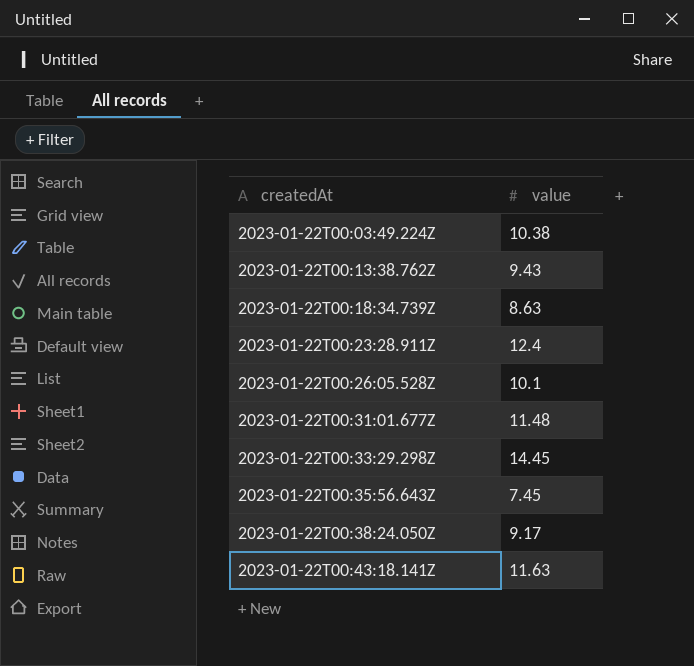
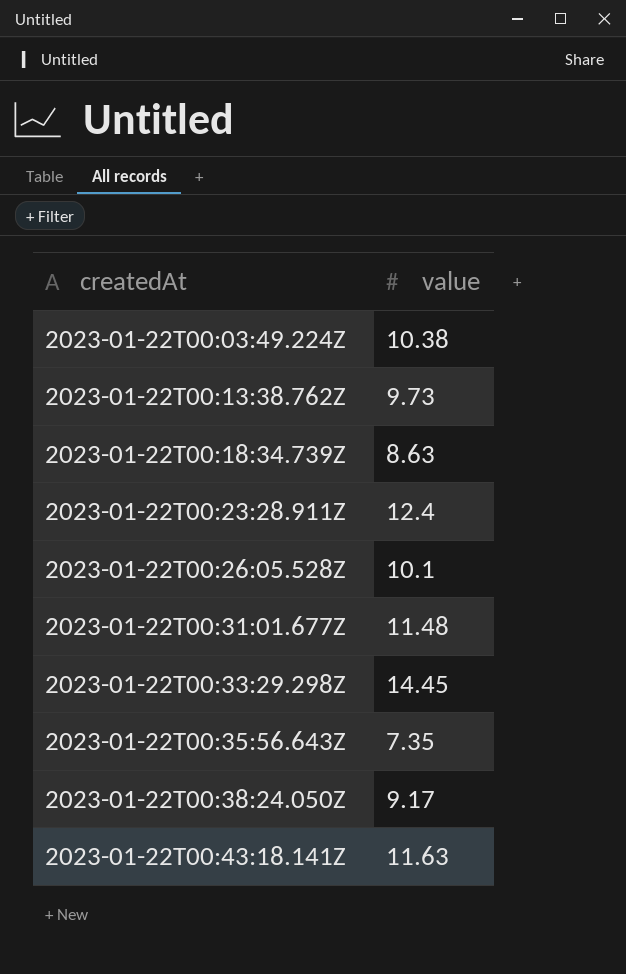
2023-01-22T00:13:38.762Z | value: 9.43 -> 9.73
2023-01-22T00:35:56.643Z | value: 7.45 -> 7.35

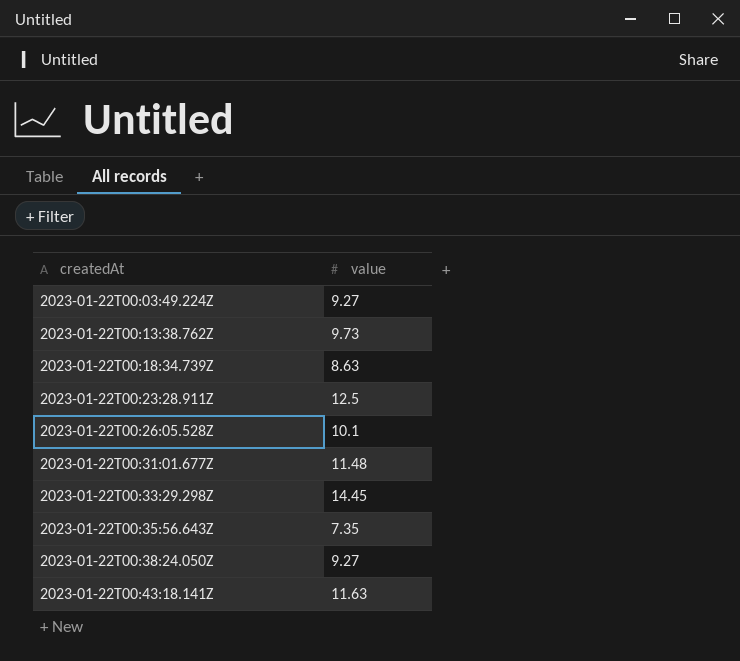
2023-01-22T00:03:49.224Z | value: 10.38 -> 9.27
2023-01-22T00:23:28.911Z | value: 12.4 -> 12.5
2023-01-22T00:38:24.050Z | value: 9.17 -> 9.27

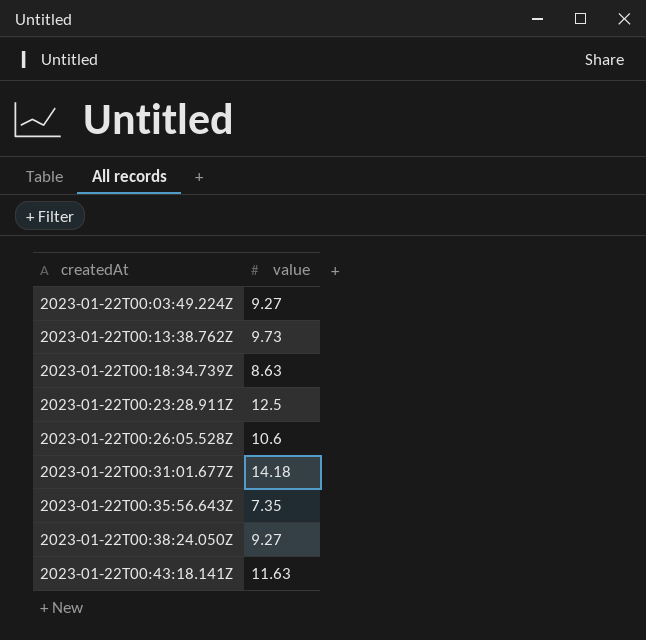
row 2023-01-22T00:33:29.298Z: 14.45 -> none
2023-01-22T00:26:05.528Z | value: 10.1 -> 10.6
2023-01-22T00:31:01.677Z | value: 11.48 -> 14.18

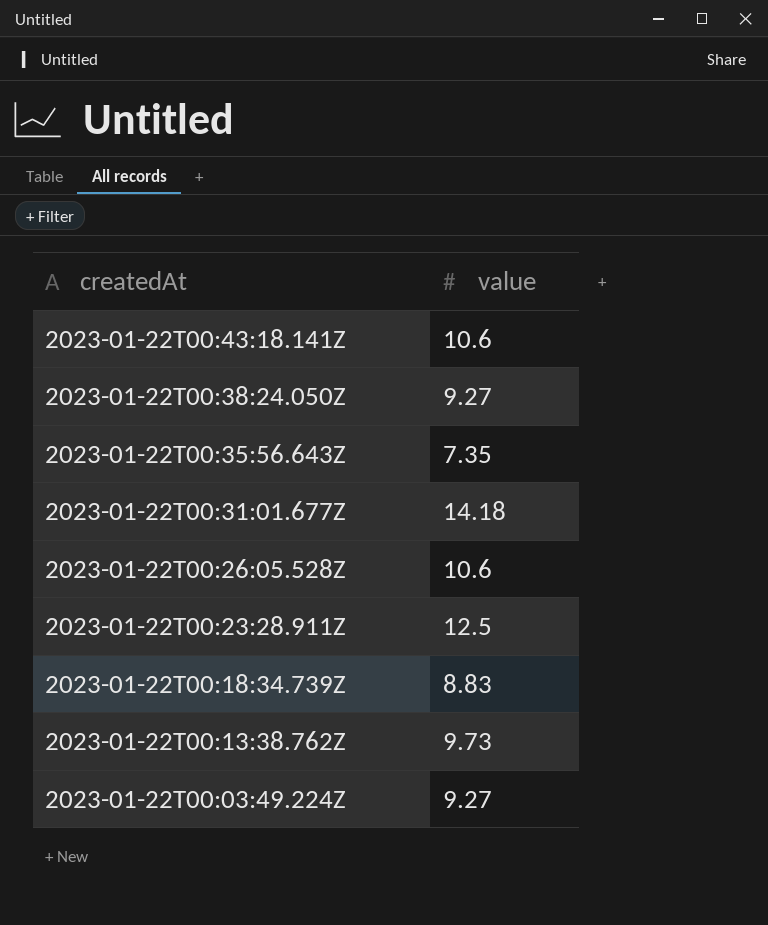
row order: createdAt ascending -> createdAt descending
2023-01-22T00:43:18.141Z | value: 11.63 -> 10.6
2023-01-22T00:18:34.739Z | value: 8.63 -> 8.83

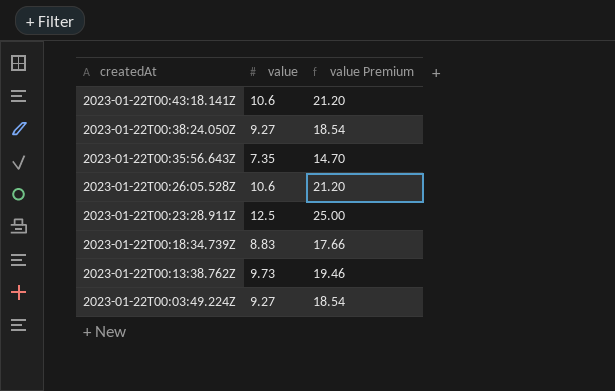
column value Premium | formula: none -> [value] * 2
row 2023-01-22T00:31:01.677Z: 14.18 -> none

